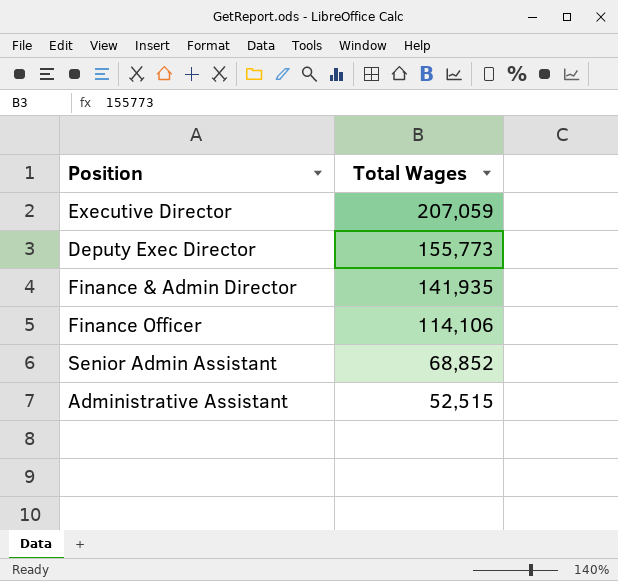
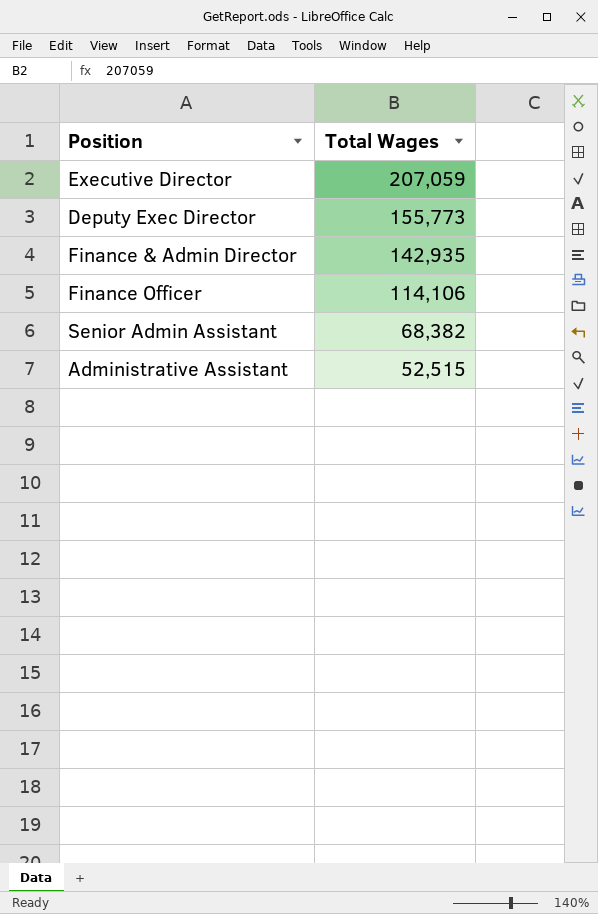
Finance & Admin Director | Total Wages: 141,935 -> 142,935
Senior Admin Assistant | Total Wages: 68,852 -> 68,382

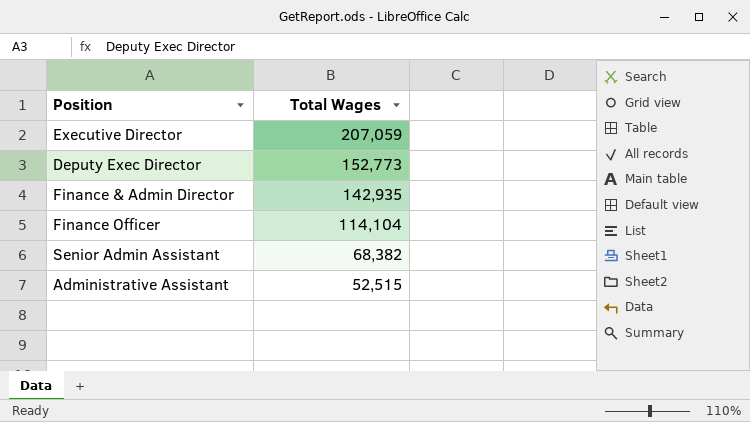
Deputy Exec Director | Total Wages: 155,773 -> 152,773
Finance Officer | Total Wages: 114,106 -> 114,104

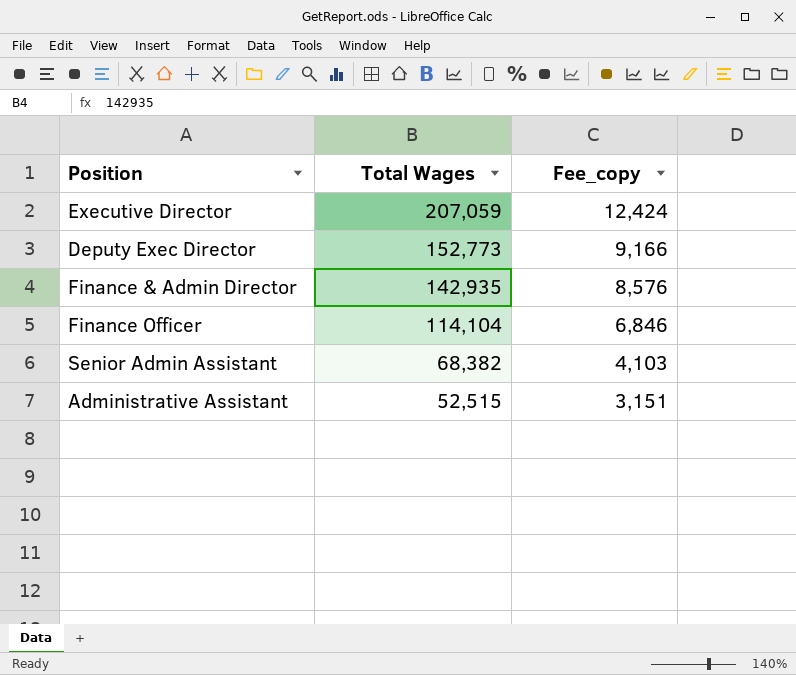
column Fee_copy | formula: none -> [Total Wages] * 0.06

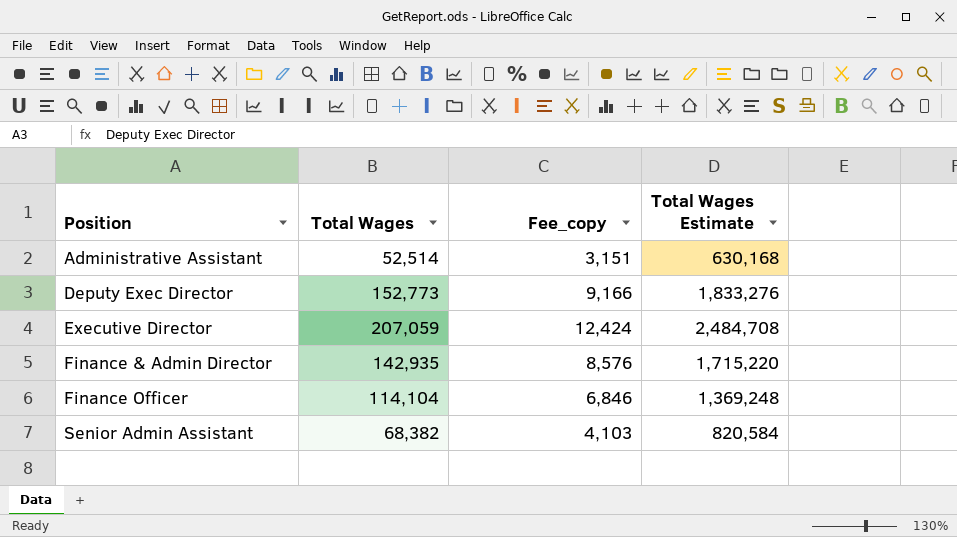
row order: Total Wages descending -> Position ascending
column Total Wages Estimate | formula: none -> [Total Wages] * 12
Administrative Assistant | Total Wages: 52,515 -> 52,514

